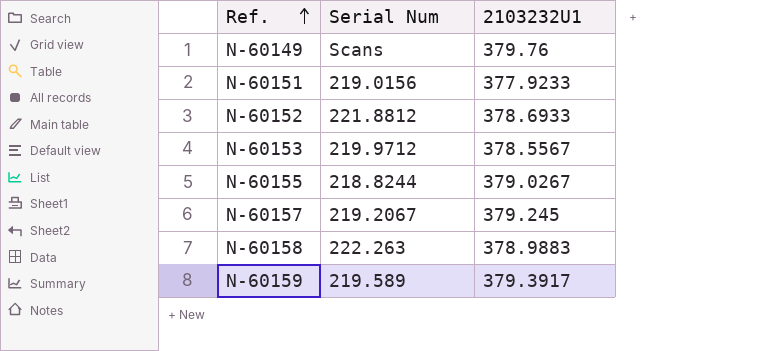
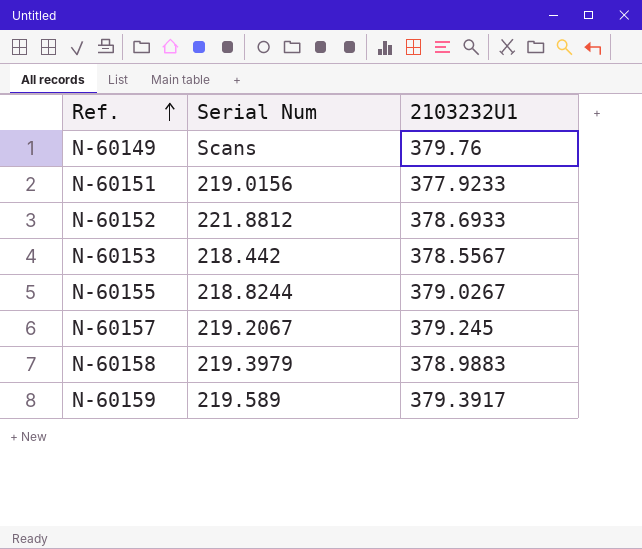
N-60153 | Serial Num: 219.9712 -> 218.442
N-60158 | Serial Num: 222.263 -> 219.3979

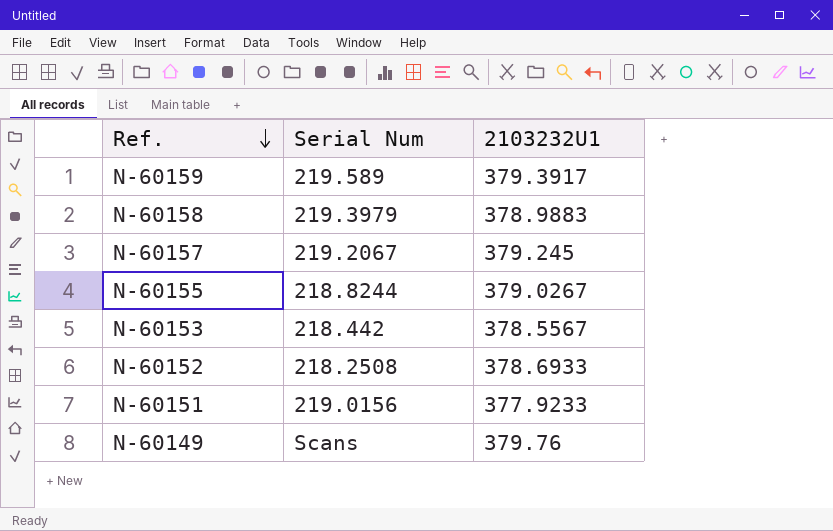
row order: Ref. ascending -> Ref. descending
N-60152 | Serial Num: 221.8812 -> 218.2508

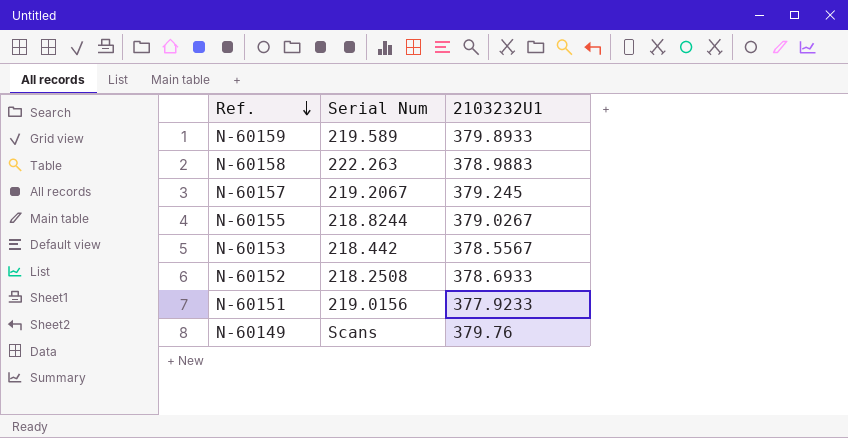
N-60159 | 2103232U1: 379.3917 -> 379.8933
N-60158 | Serial Num: 219.3979 -> 222.263

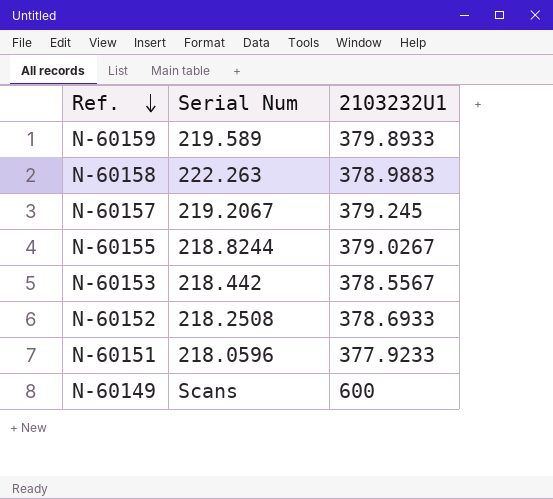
N-60151 | Serial Num: 219.0156 -> 218.0596
N-60149 | 2103232U1: 379.76 -> 600

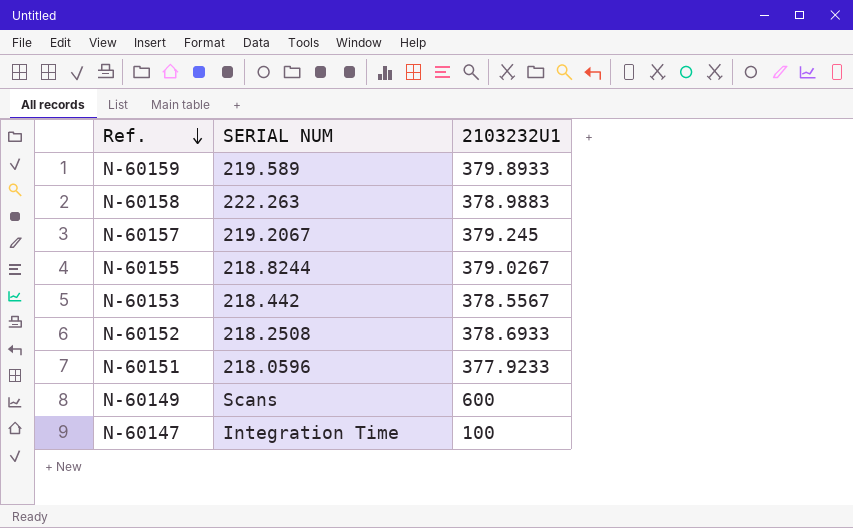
column name: Serial Num -> SERIAL NUM
row N-60147: none -> Integration Time | 100

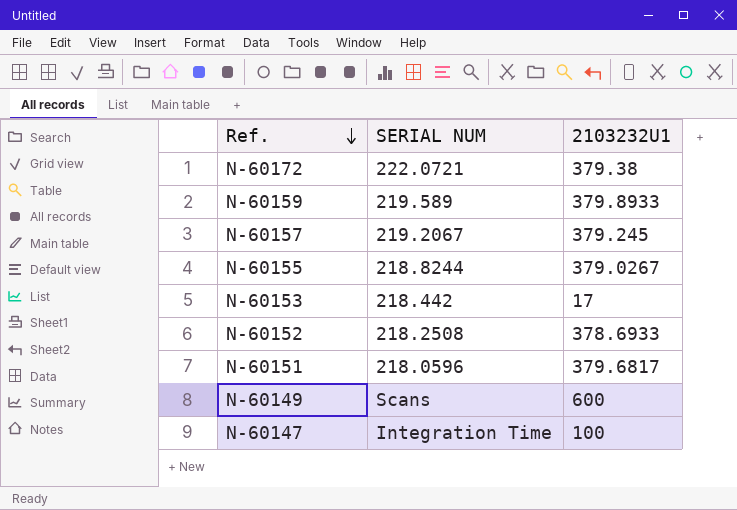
row N-60158: 222.263 | 378.9883 -> none
row N-60172: none -> 222.0721 | 379.38
N-60153 | 2103232U1: 378.5567 -> 17
N-60151 | 2103232U1: 377.9233 -> 379.6817

